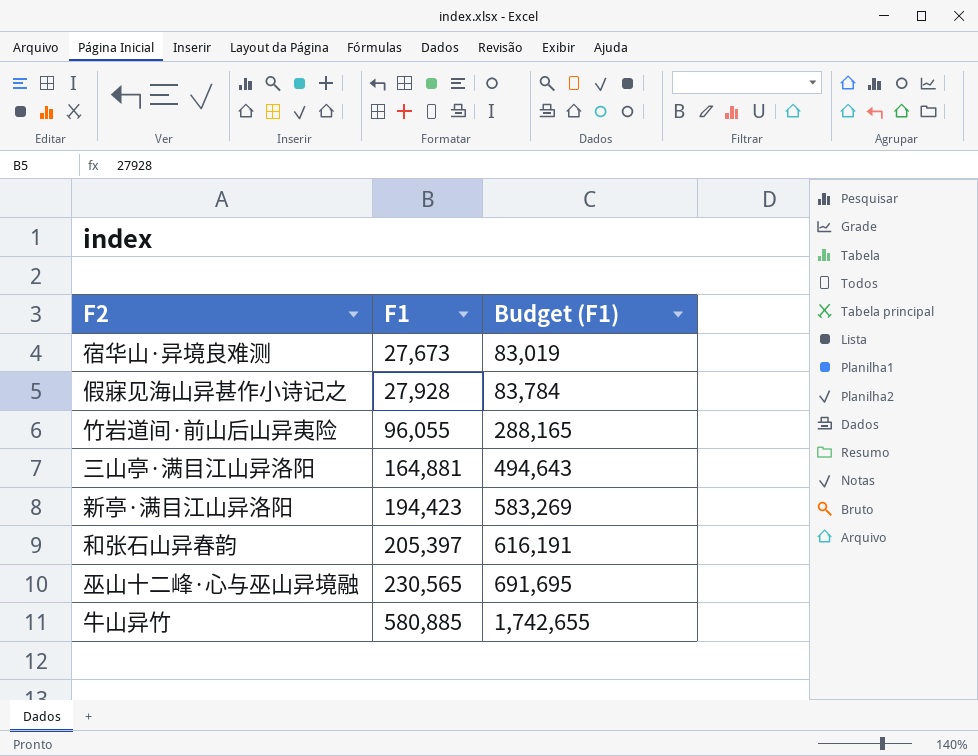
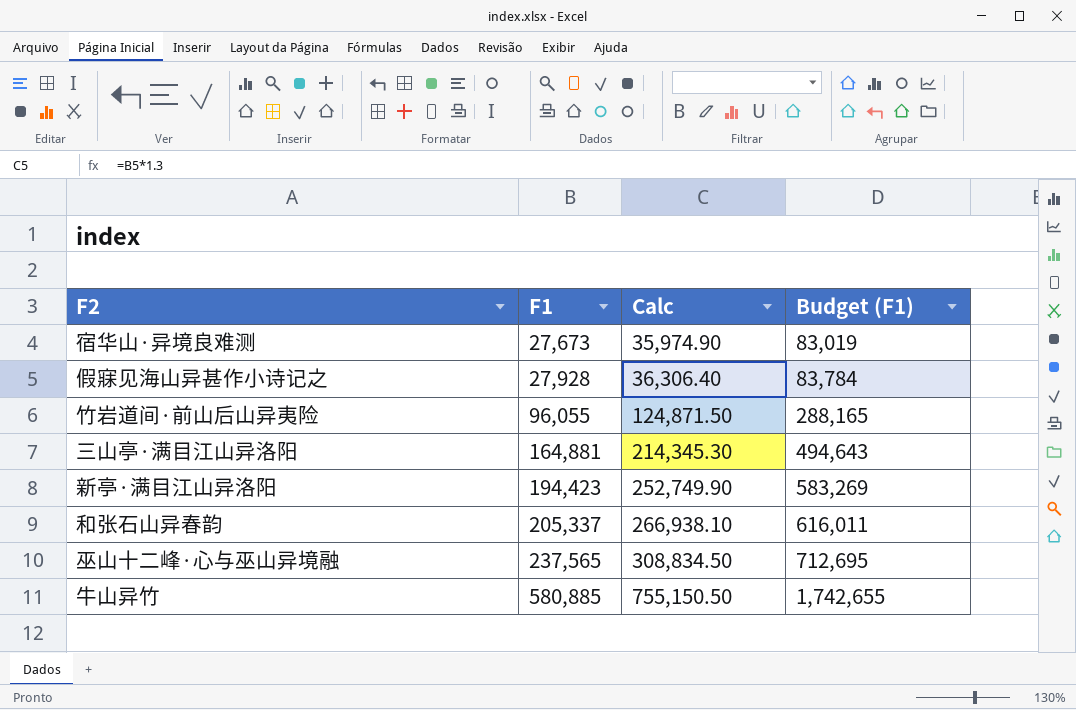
column Calc | formula: none -> [F1] * 1.3
和张石山异春韵 | F1: 205,397 -> 205,337
和张石山异春韵 | Budget (F1): 616,191 -> 616,011
巫山十二峰·心与巫山异境融 | F1: 230,565 -> 237,565
巫山十二峰·心与巫山异境融 | Budget (F1): 691,695 -> 712,695

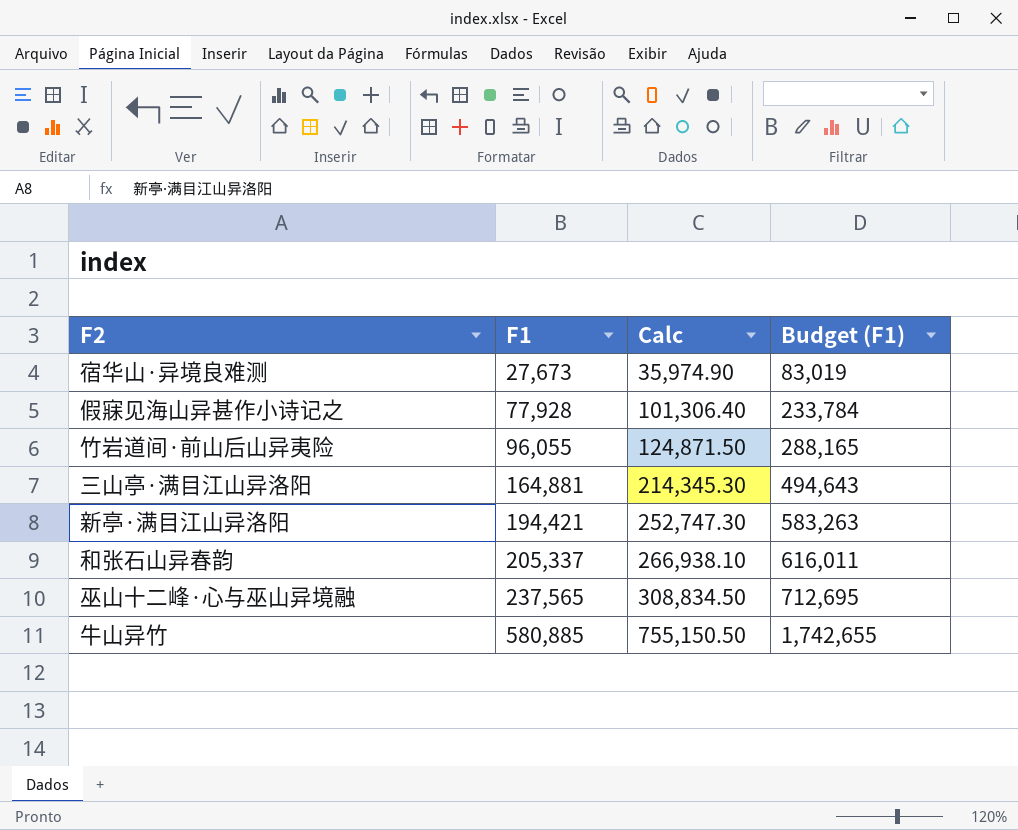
假寐见海山异甚作小诗记之 | F1: 27,928 -> 77,928
假寐见海山异甚作小诗记之 | Calc: 36,306.40 -> 101,306.40
假寐见海山异甚作小诗记之 | Budget (F1): 83,784 -> 233,784
新亭·满目江山异洛阳 | F1: 194,423 -> 194,421
新亭·满目江山异洛阳 | Calc: 252,749.90 -> 252,747.30
新亭·满目江山异洛阳 | Budget (F1): 583,269 -> 583,263

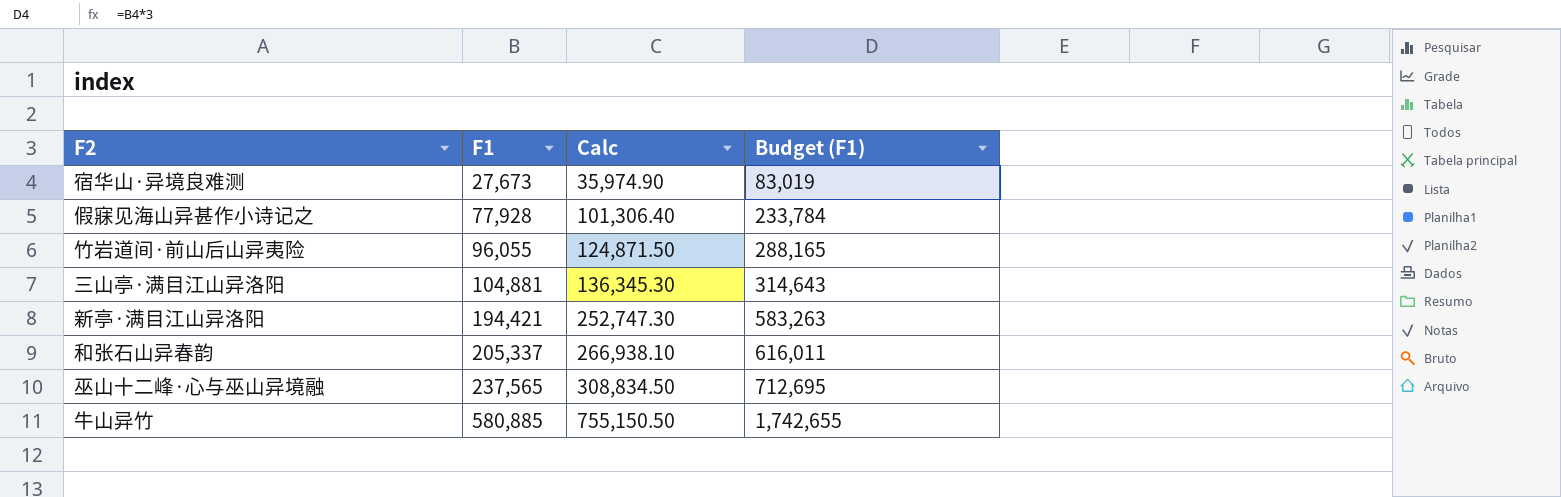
三山亭·满目江山异洛阳 | F1: 164,881 -> 104,881
三山亭·满目江山异洛阳 | Calc: 214,345.30 -> 136,345.30
三山亭·满目江山异洛阳 | Budget (F1): 494,643 -> 314,643

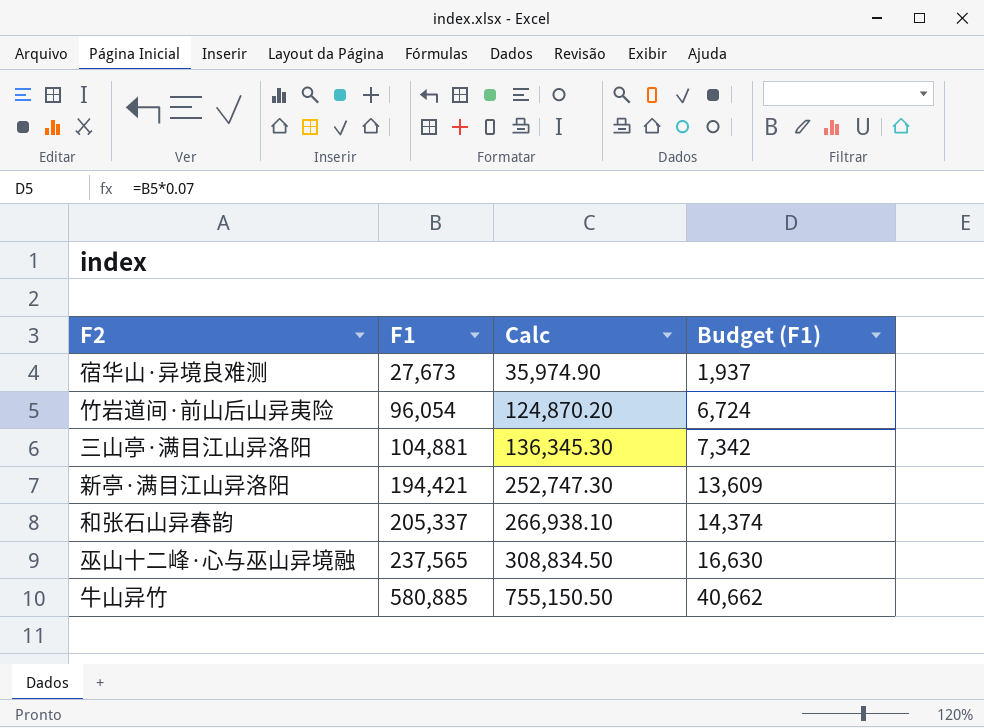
column Budget (F1) | formula: [F1] * 3 -> [F1] * 0.07
row 假寐见海山异甚作小诗记之: 77,928 | 101,306.40 | 233,784 -> none
竹岩道间·前山后山异夷险 | F1: 96,055 -> 96,054
竹岩道间·前山后山异夷险 | Calc: 124,871.50 -> 124,870.20

